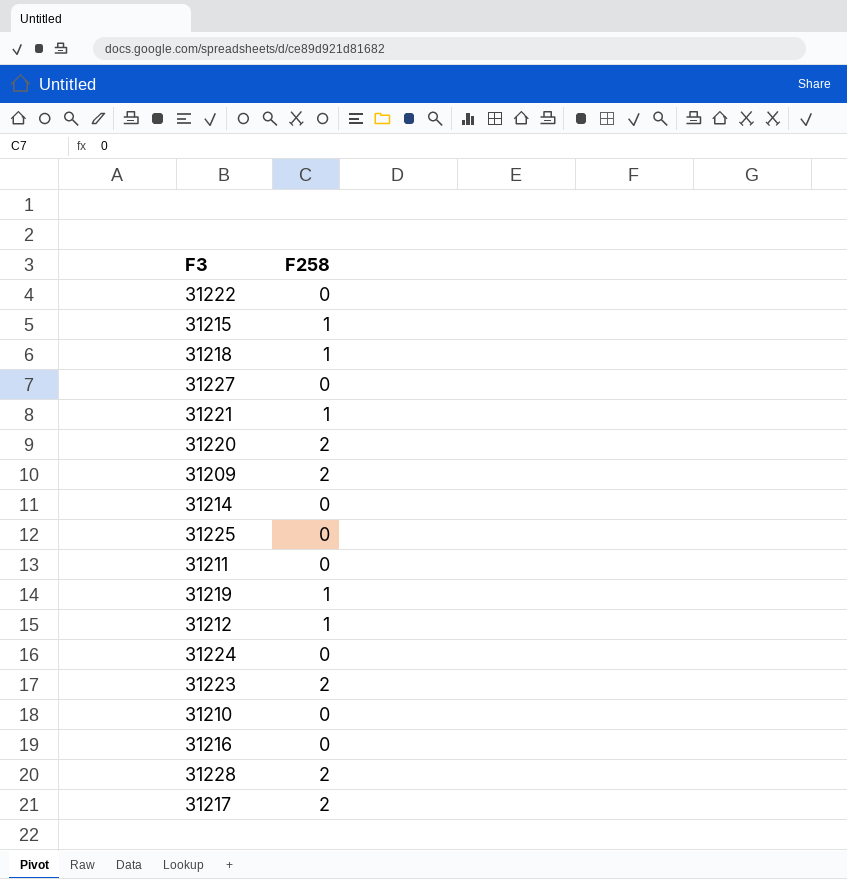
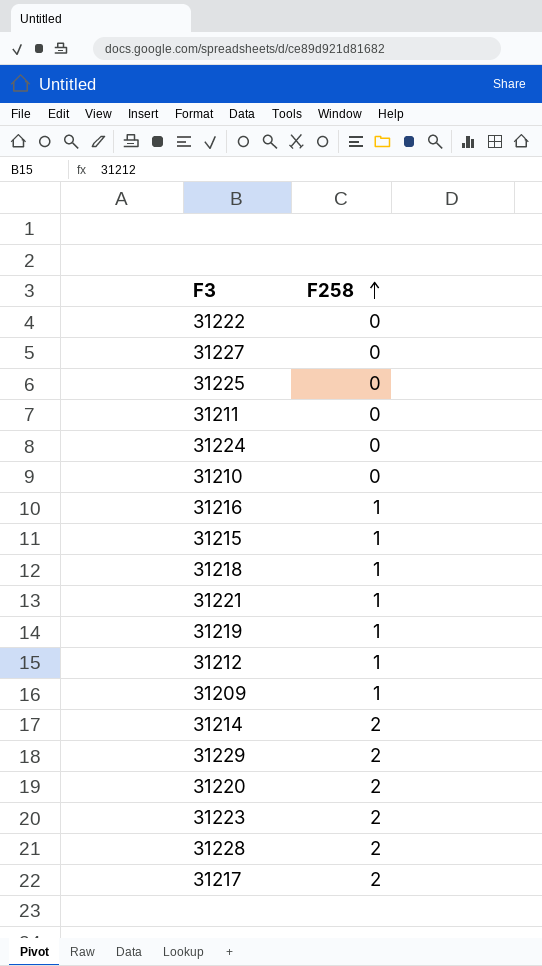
row order: none -> F258 ascending
31216 | F258: 0 -> 1
31209 | F258: 2 -> 1
31214 | F258: 0 -> 2
row 31229: none -> 2

